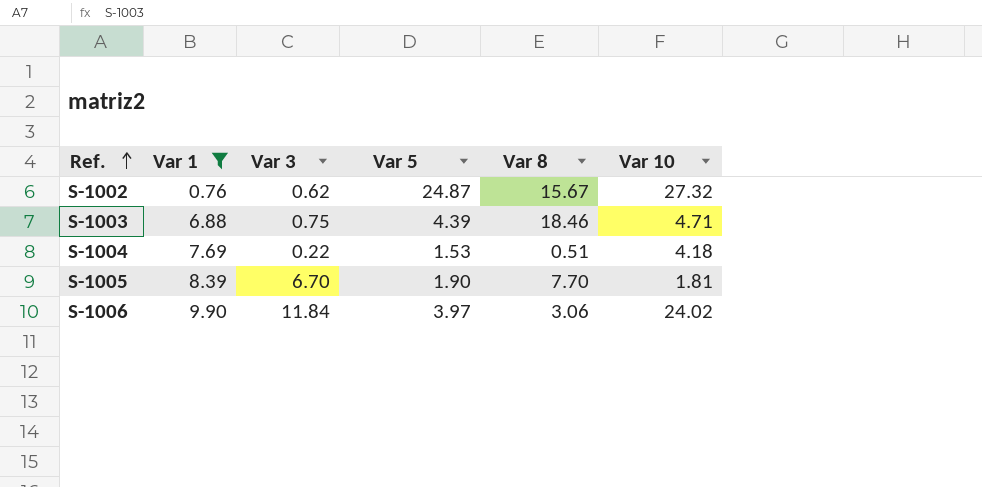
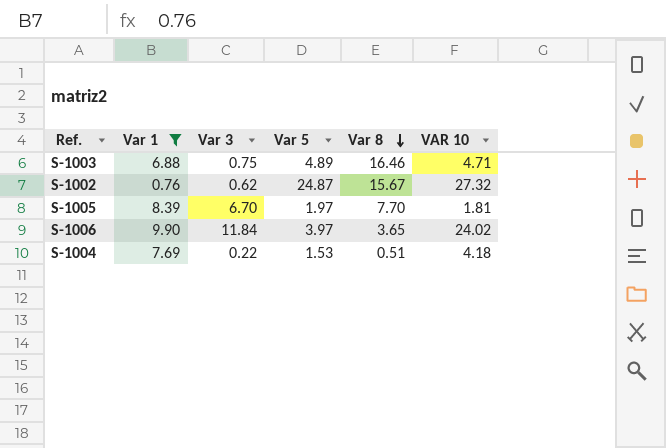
row order: Ref. ascending -> Var 8 descending
column name: Var 10 -> VAR 10
S-1003 | Var 5: 4.39 -> 4.89
S-1003 | Var 8: 18.46 -> 16.46
S-1005 | Var 5: 1.90 -> 1.97
S-1006 | Var 8: 3.06 -> 3.65

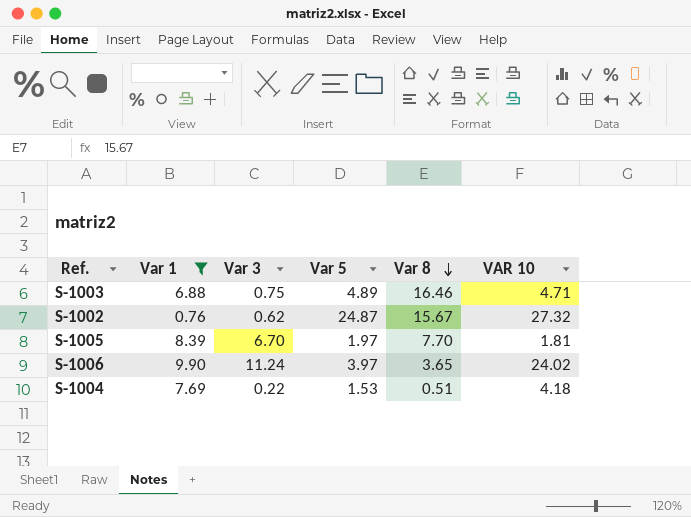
S-1006 | Var 3: 11.84 -> 11.24

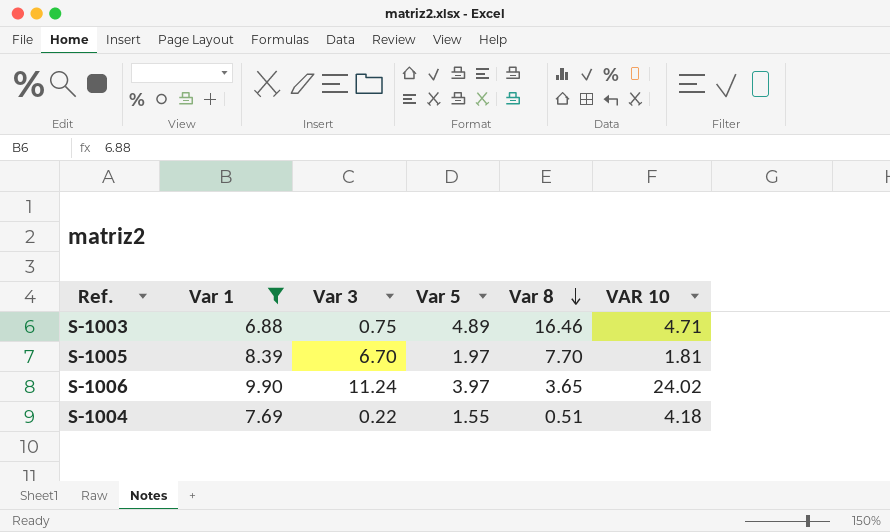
row S-1002: 0.76 | 0.62 | 24.87 | 15.67 | 27.32 -> none
S-1004 | Var 5: 1.53 -> 1.55

